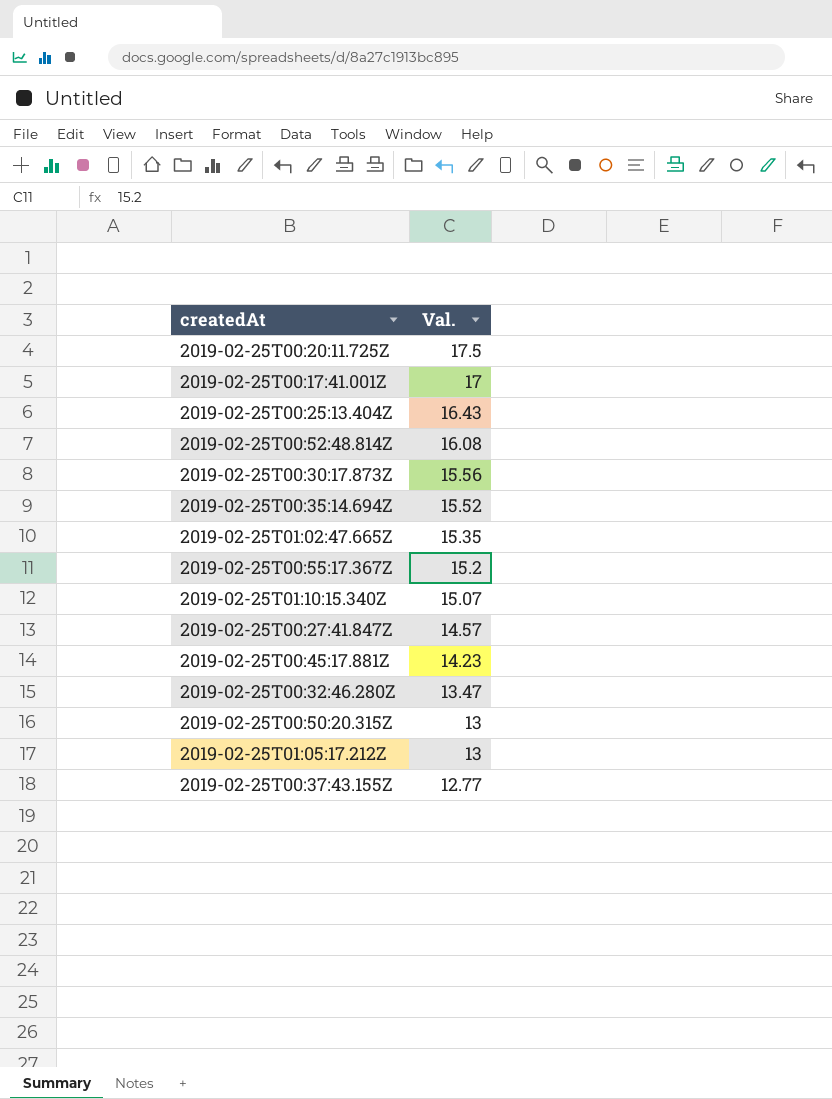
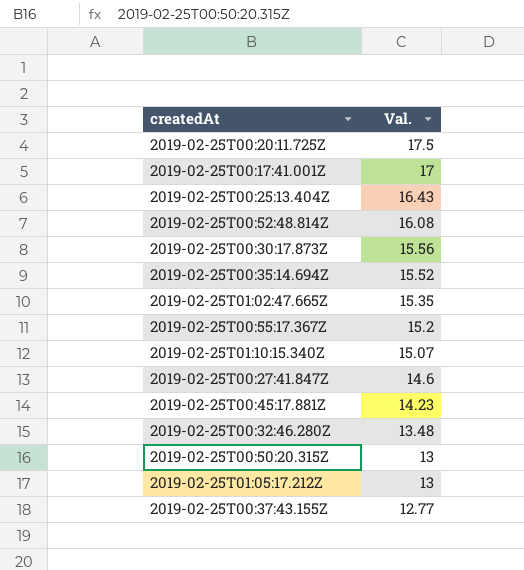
2019-02-25T00:27:41.847Z | Val.: 14.57 -> 14.6
2019-02-25T00:32:46.280Z | Val.: 13.47 -> 13.48

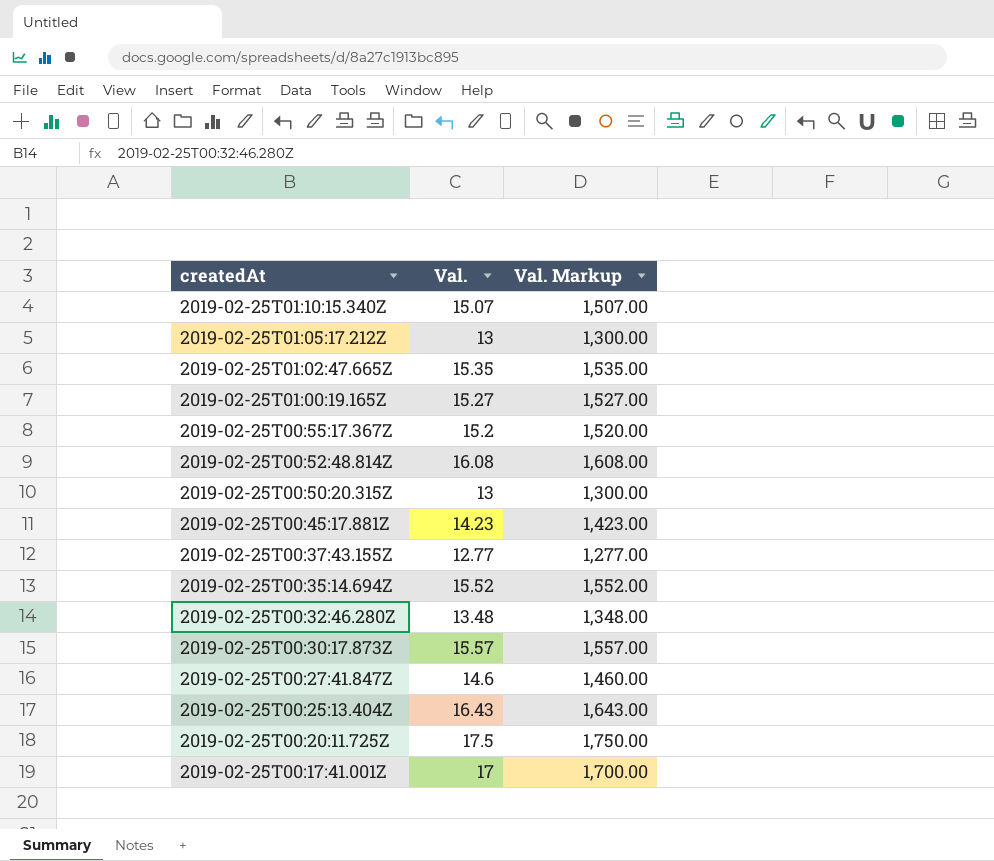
row order: Val. descending -> createdAt descending
column Val. Markup | formula: none -> [Val.] * 100
row 2019-02-25T01:00:19.165Z: none -> 15.27 | 1,527.00
2019-02-25T00:30:17.873Z | Val.: 15.56 -> 15.57

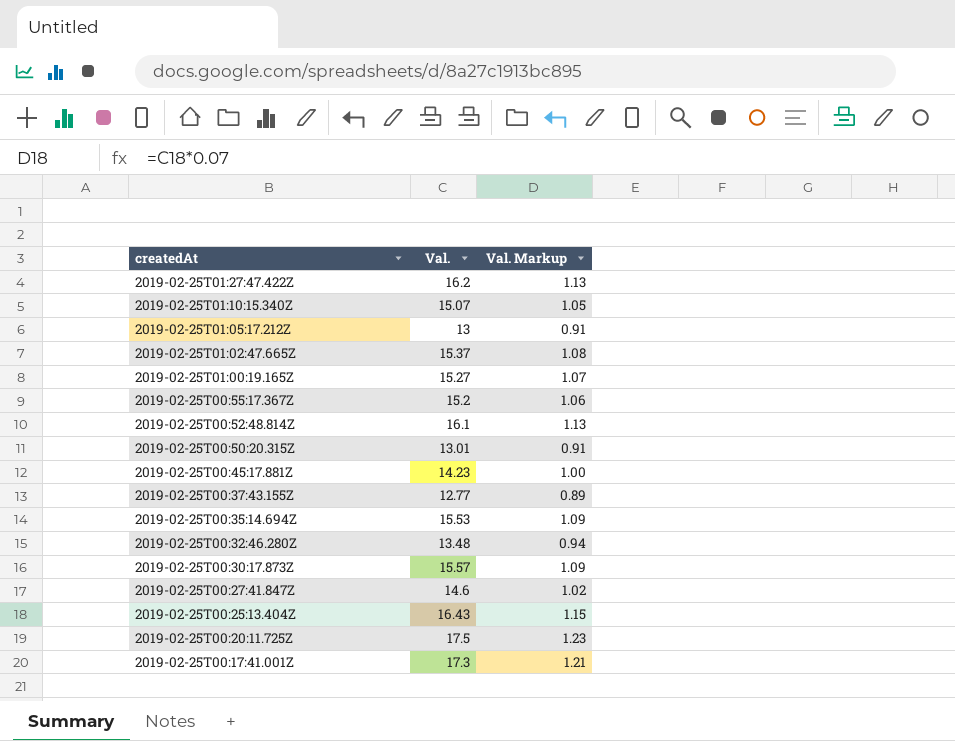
column Val. Markup | formula: [Val.] * 100 -> [Val.] * 0.07
row 2019-02-25T01:27:47.422Z: none -> 16.2 | 1.13
2019-02-25T01:02:47.665Z | Val.: 15.35 -> 15.37
2019-02-25T00:52:48.814Z | Val.: 16.08 -> 16.1
2019-02-25T00:50:20.315Z | Val.: 13 -> 13.01
2019-02-25T00:35:14.694Z | Val.: 15.52 -> 15.53
2019-02-25T00:17:41.001Z | Val.: 17 -> 17.3

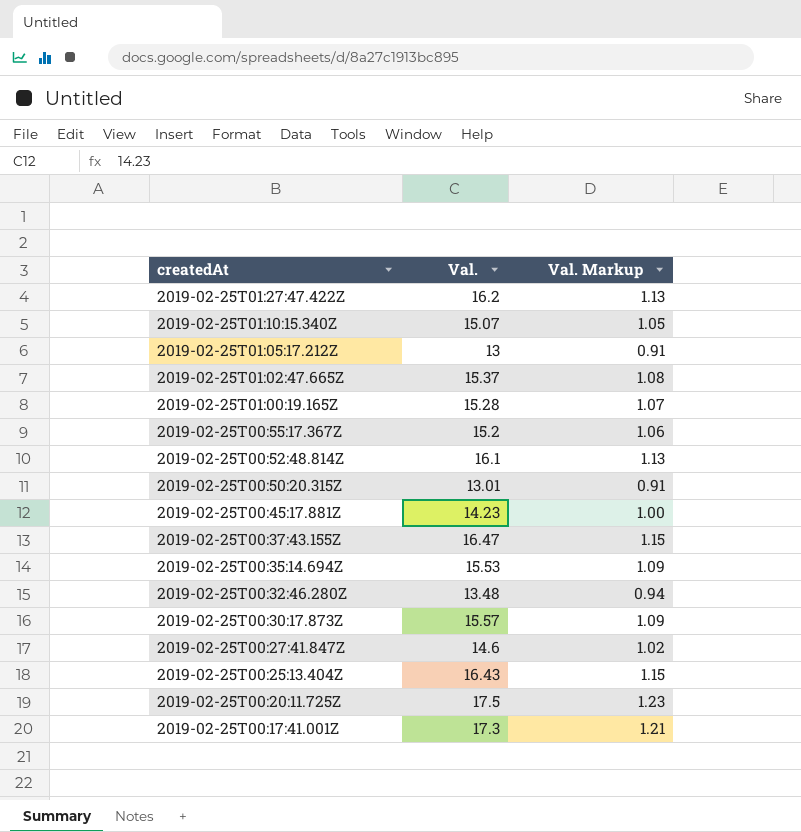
2019-02-25T01:00:19.165Z | Val.: 15.27 -> 15.28
2019-02-25T00:37:43.155Z | Val.: 12.77 -> 16.47
2019-02-25T00:37:43.155Z | Val. Markup: 0.89 -> 1.15

